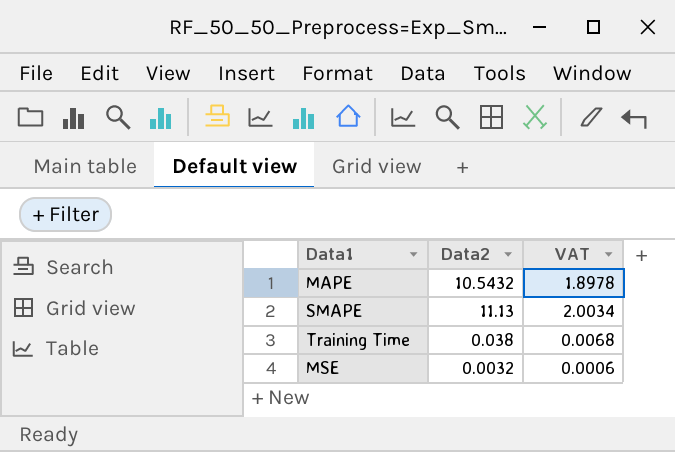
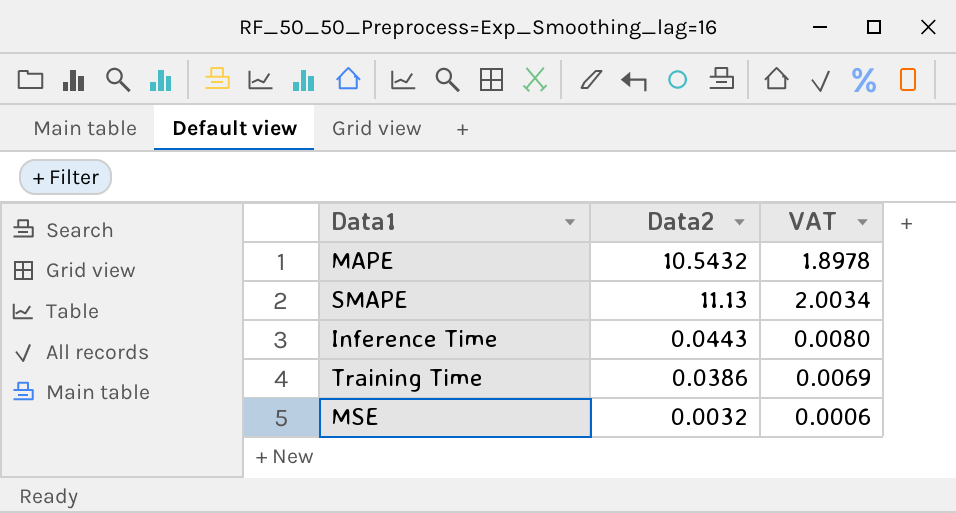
row Inference Time: none -> 0.0443 | 0.0080
Training Time | Data2: 0.038 -> 0.0386
Training Time | VAT: 0.0068 -> 0.0069

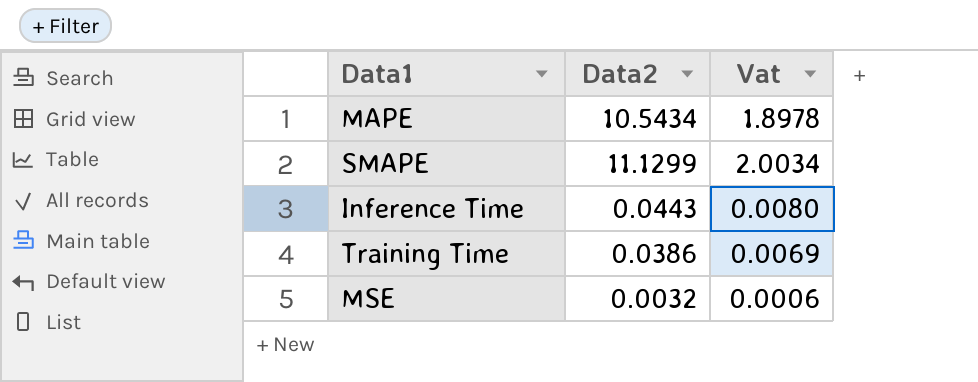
column name: VAT -> Vat
MAPE | Data2: 10.5432 -> 10.5434
SMAPE | Data2: 11.13 -> 11.1299

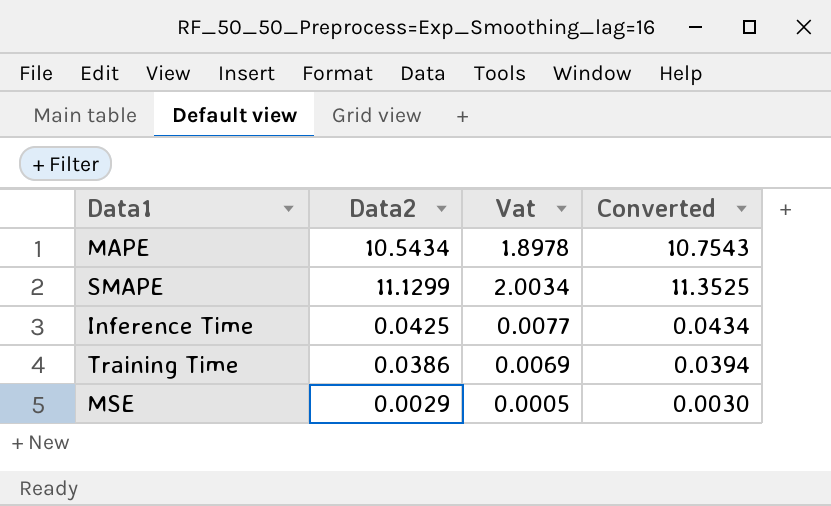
column Converted | formula: none -> [Data2] * 1.02
Inference Time | Data2: 0.0443 -> 0.0425
Inference Time | Vat: 0.0080 -> 0.0077
MSE | Data2: 0.0032 -> 0.0029
MSE | Vat: 0.0006 -> 0.0005

